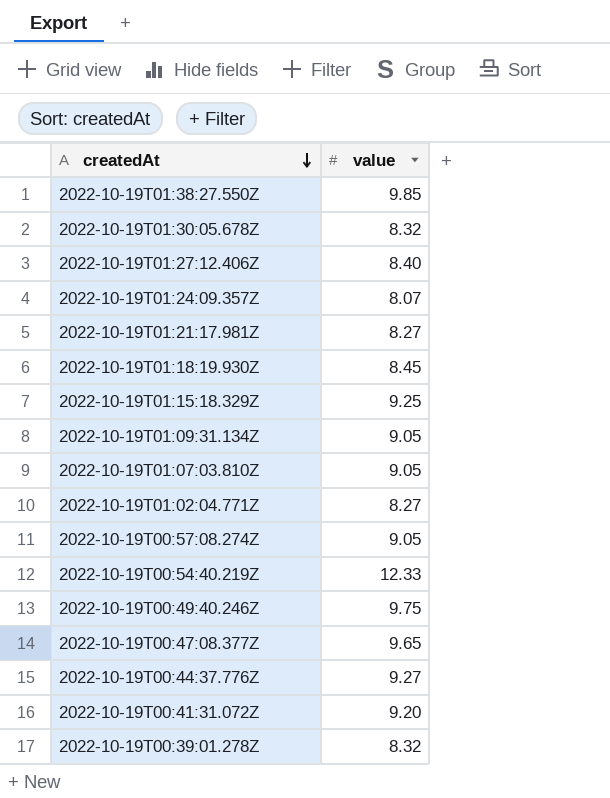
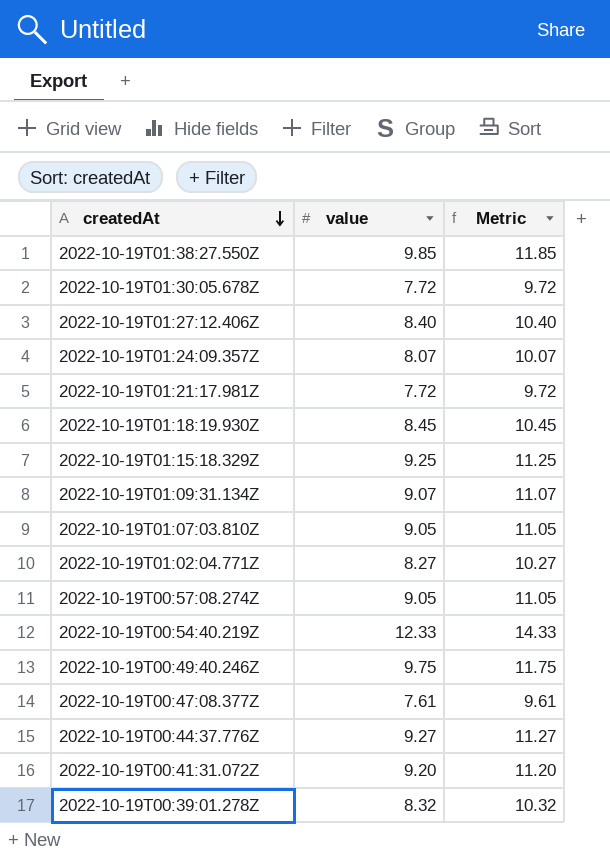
column Metric | formula: none -> [value] + 2
2022-10-19T01:30:05.678Z | value: 8.32 -> 7.72
2022-10-19T01:21:17.981Z | value: 8.27 -> 7.72
2022-10-19T01:09:31.134Z | value: 9.05 -> 9.07
2022-10-19T00:47:08.377Z | value: 9.65 -> 7.61

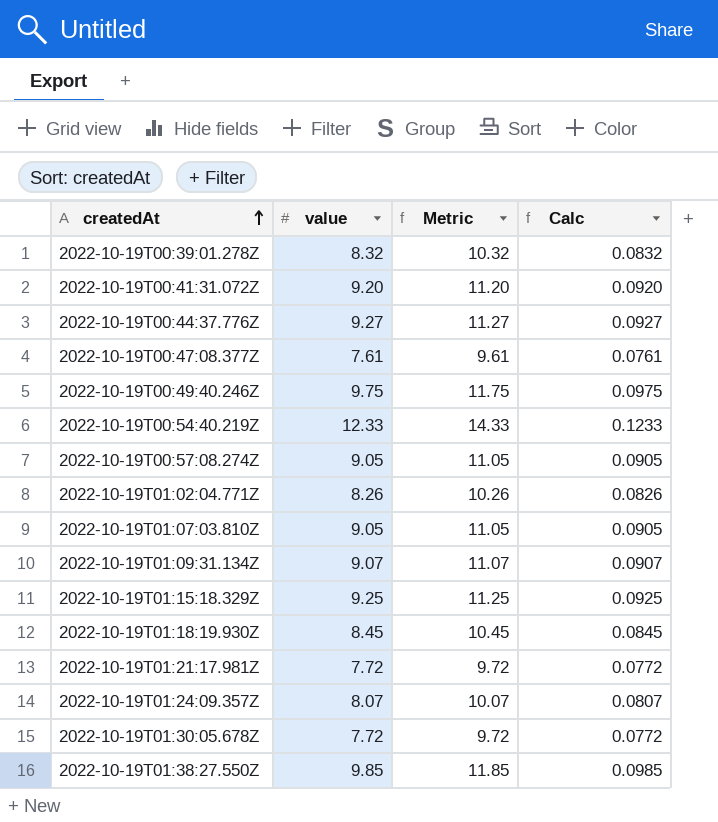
row order: createdAt descending -> createdAt ascending
column Calc | formula: none -> [value] * 0.01
row 2022-10-19T01:27:12.406Z: 8.40 | 10.40 -> none
2022-10-19T01:02:04.771Z | value: 8.27 -> 8.26
2022-10-19T01:02:04.771Z | Metric: 10.27 -> 10.26

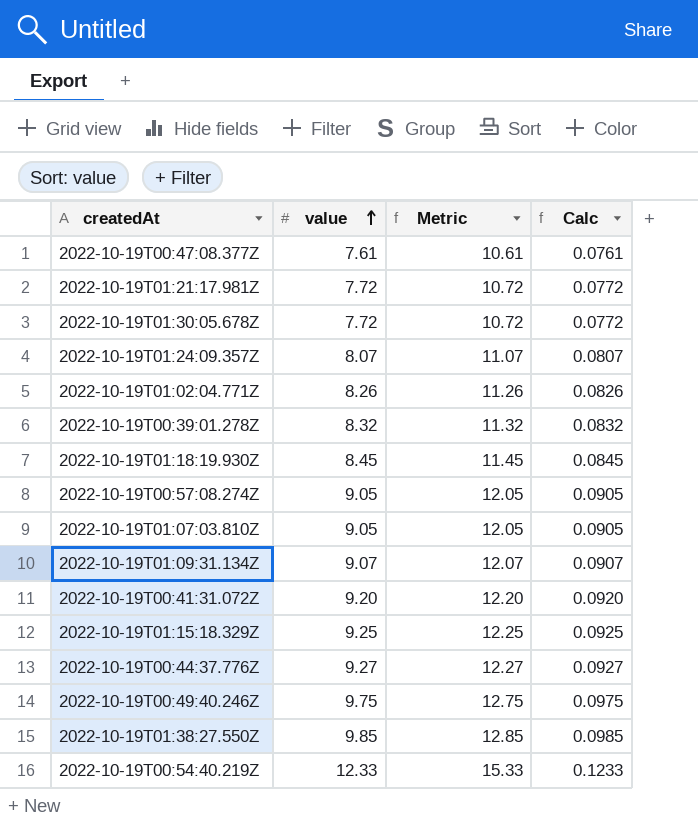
row order: createdAt ascending -> value ascending
column Metric | formula: [value] + 2 -> [value] + 3

